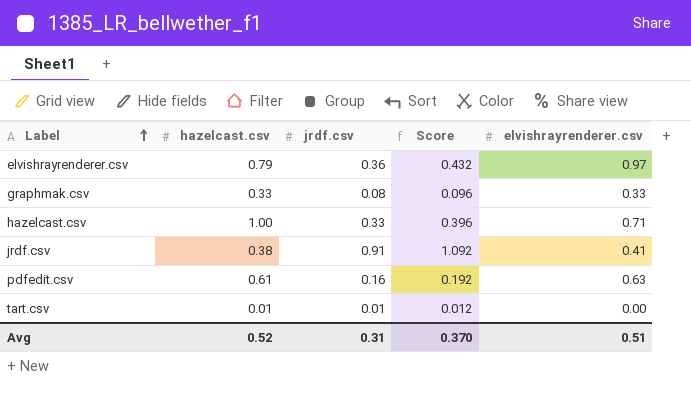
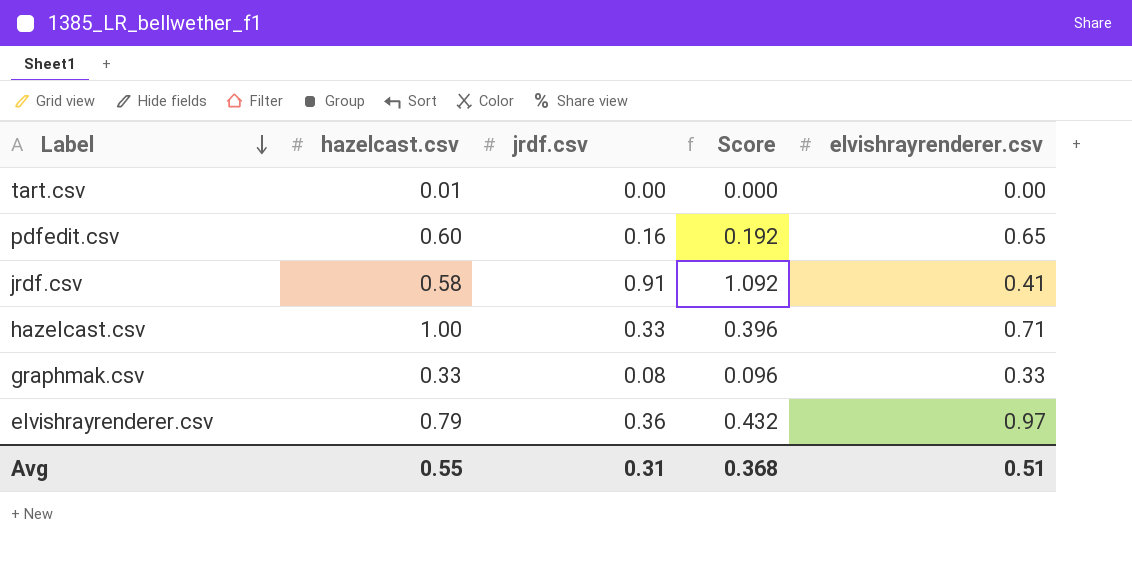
row order: Label ascending -> Label descending
tart.csv | jrdf.csv: 0.01 -> 0.00
tart.csv | Score: 0.012 -> 0.000
pdfedit.csv | hazelcast.csv: 0.61 -> 0.60
pdfedit.csv | elvishrayrenderer.csv: 0.63 -> 0.65
jrdf.csv | hazelcast.csv: 0.38 -> 0.58
Avg | hazelcast.csv: 0.52 -> 0.55
Avg | Score: 0.370 -> 0.368

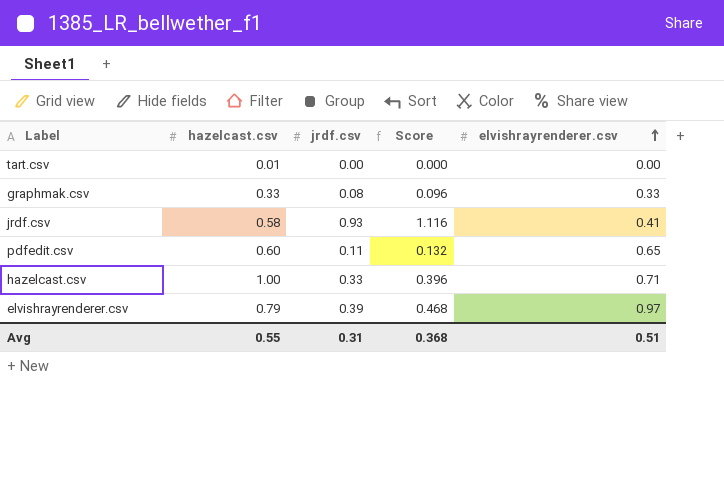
row order: Label descending -> elvishrayrenderer.csv ascending
jrdf.csv | jrdf.csv: 0.91 -> 0.93
jrdf.csv | Score: 1.092 -> 1.116
pdfedit.csv | jrdf.csv: 0.16 -> 0.11
pdfedit.csv | Score: 0.192 -> 0.132
elvishrayrenderer.csv | jrdf.csv: 0.36 -> 0.39
elvishrayrenderer.csv | Score: 0.432 -> 0.468

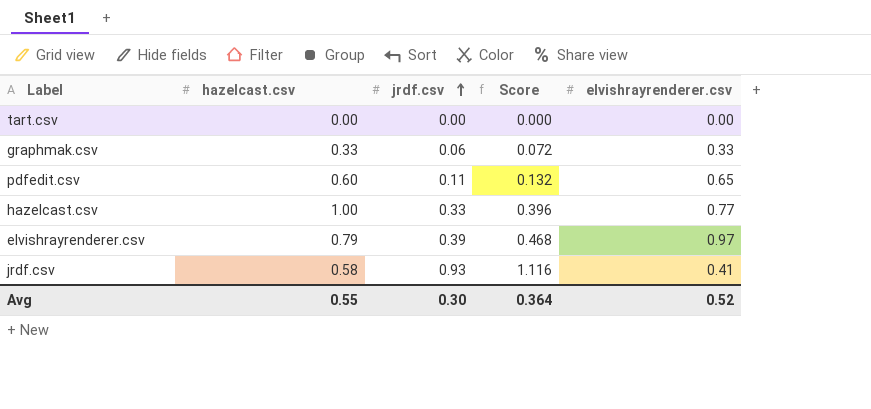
row order: elvishrayrenderer.csv ascending -> jrdf.csv ascending
tart.csv | hazelcast.csv: 0.01 -> 0.00
graphmak.csv | jrdf.csv: 0.08 -> 0.06
graphmak.csv | Score: 0.096 -> 0.072
hazelcast.csv | elvishrayrenderer.csv: 0.71 -> 0.77
Avg | jrdf.csv: 0.31 -> 0.30
Avg | Score: 0.368 -> 0.364
Avg | elvishrayrenderer.csv: 0.51 -> 0.52

